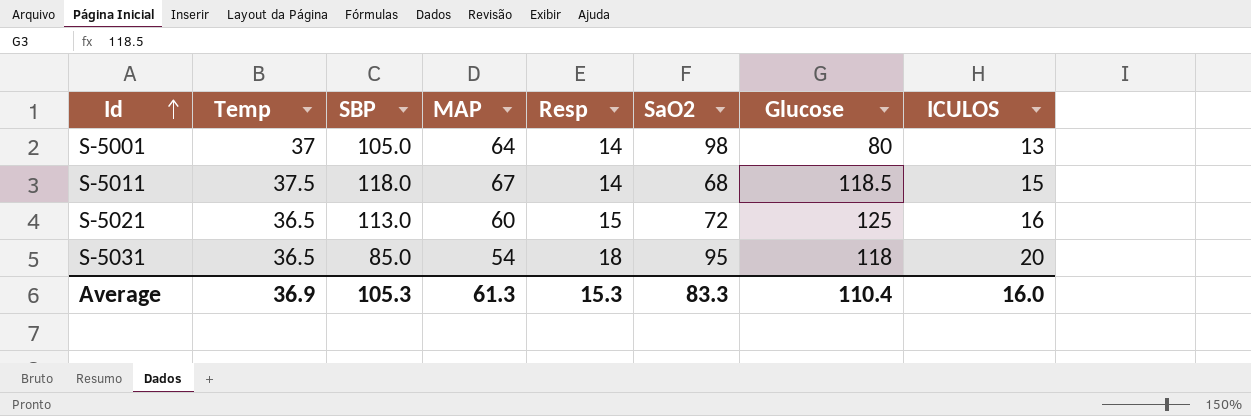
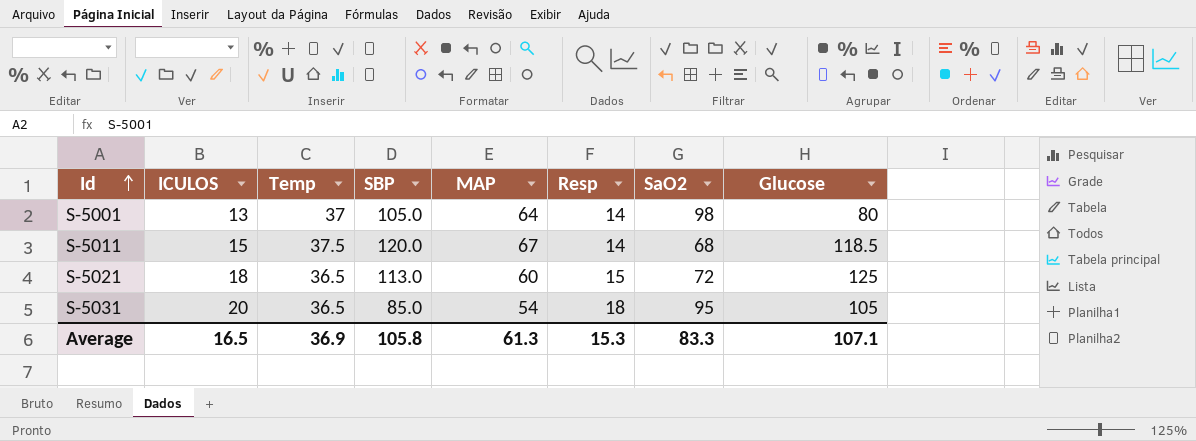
column ICULOS | position: 8 -> 2
S-5011 | SBP: 118.0 -> 120.0
S-5021 | ICULOS: 16 -> 18
S-5031 | Glucose: 118 -> 105
Average | ICULOS: 16.0 -> 16.5
Average | SBP: 105.3 -> 105.8
Average | Glucose: 110.4 -> 107.1

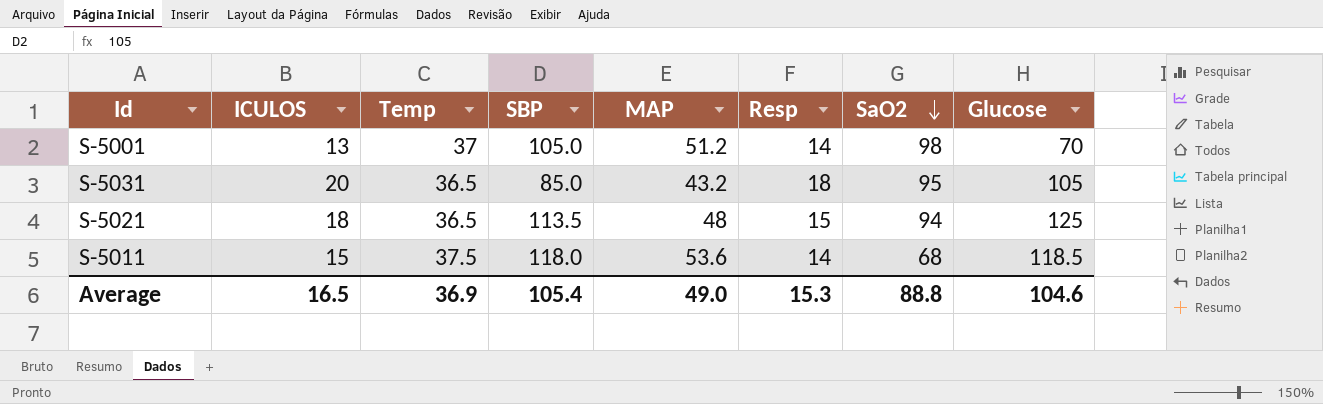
row order: Id ascending -> SaO2 descending
S-5001 | MAP: 64 -> 51.2
S-5001 | Glucose: 80 -> 70
S-5031 | MAP: 54 -> 43.2
S-5021 | SBP: 113.0 -> 113.5
S-5021 | MAP: 60 -> 48
S-5021 | SaO2: 72 -> 94
S-5011 | SBP: 120.0 -> 118.0
S-5011 | MAP: 67 -> 53.6
Average | SBP: 105.8 -> 105.4
Average | MAP: 61.3 -> 49.0
Average | SaO2: 83.3 -> 88.8
Average | Glucose: 107.1 -> 104.6

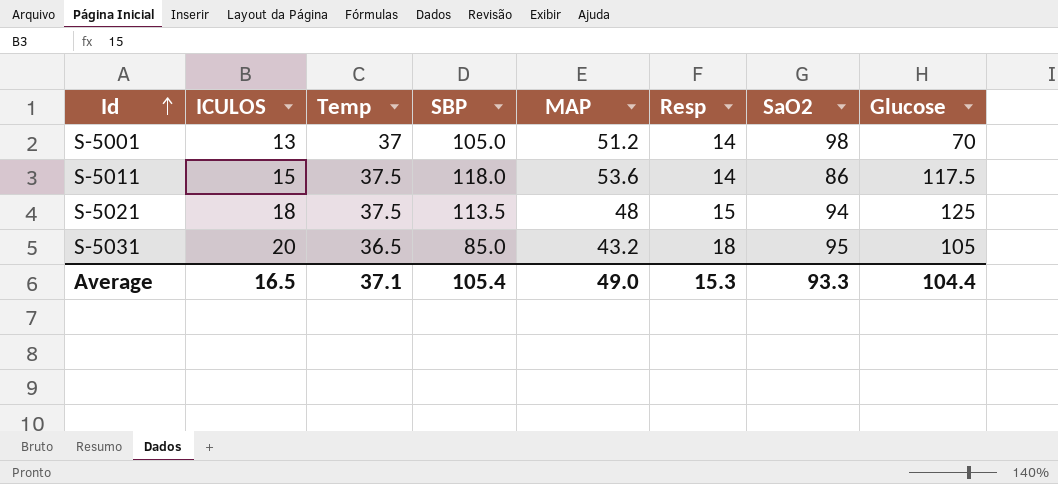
row order: SaO2 descending -> Id ascending
S-5011 | SaO2: 68 -> 86
S-5011 | Glucose: 118.5 -> 117.5
S-5021 | Temp: 36.5 -> 37.5
Average | Temp: 36.9 -> 37.1
Average | SaO2: 88.8 -> 93.3
Average | Glucose: 104.6 -> 104.4

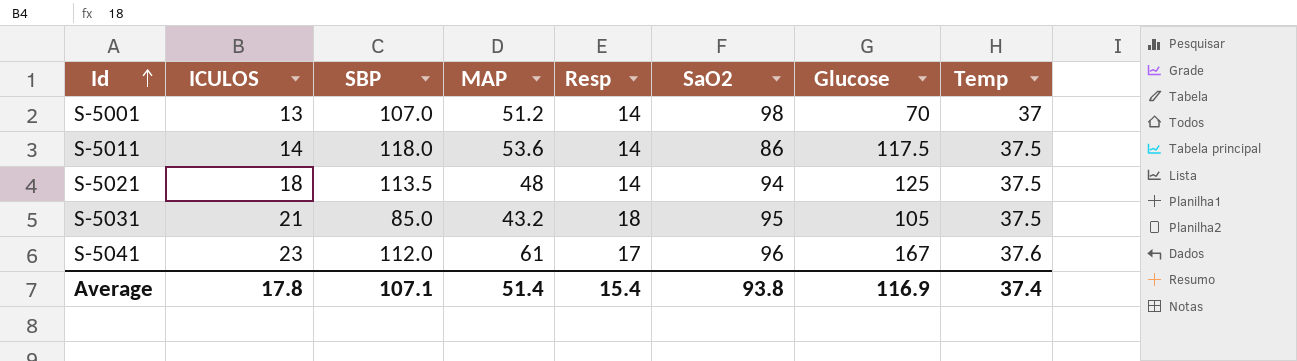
column Temp | position: 3 -> 8
S-5001 | SBP: 105.0 -> 107.0
S-5011 | ICULOS: 15 -> 14
S-5021 | Resp: 15 -> 14
S-5031 | ICULOS: 20 -> 21
S-5031 | Temp: 36.5 -> 37.5
row S-5041: none -> 23 | 112.0 | 61 | 17 | 96 | 167 | 37.6
Average | ICULOS: 16.5 -> 17.8
Average | SBP: 105.4 -> 107.1
Average | MAP: 49.0 -> 51.4
Average | Resp: 15.3 -> 15.4
Average | SaO2: 93.3 -> 93.8
Average | Glucose: 104.4 -> 116.9
Average | Temp: 37.1 -> 37.4

